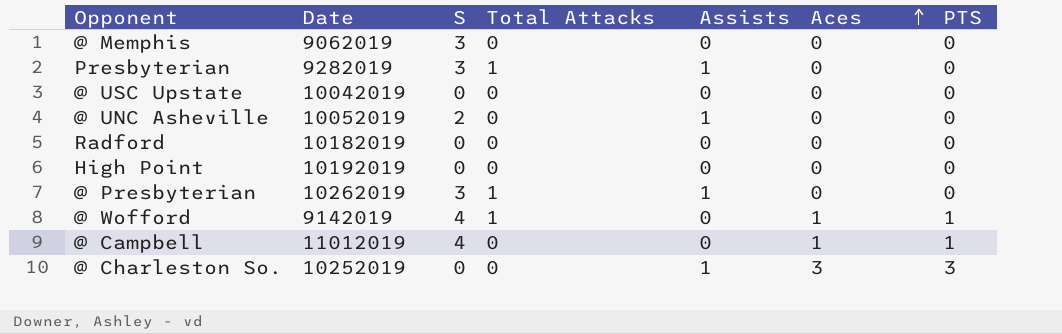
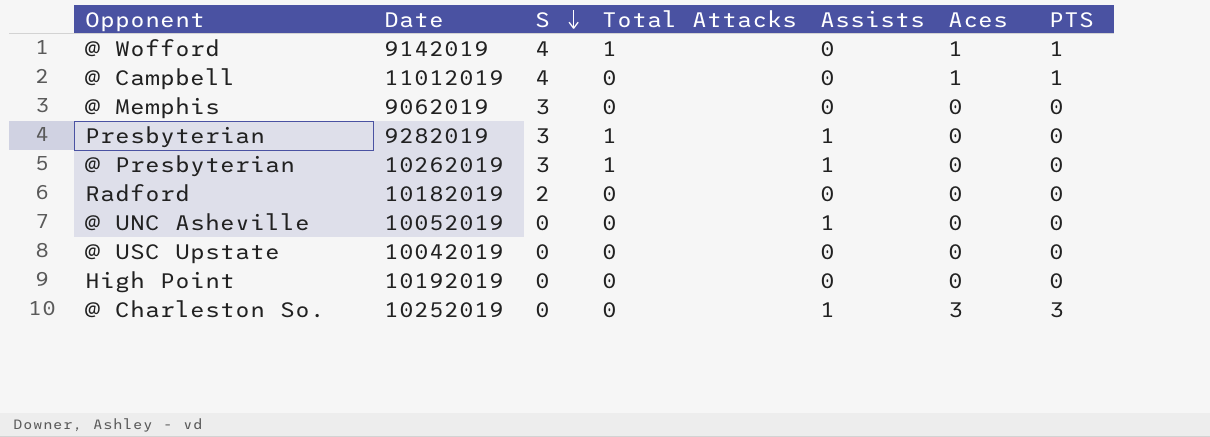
row order: Aces ascending -> S descending
Radford | S: 0 -> 2
@ UNC Asheville | S: 2 -> 0

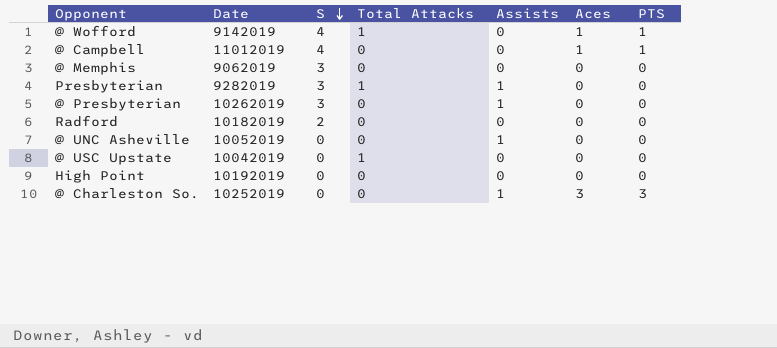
@ Presbyterian | Total Attacks: 1 -> 0
@ USC Upstate | Total Attacks: 0 -> 1

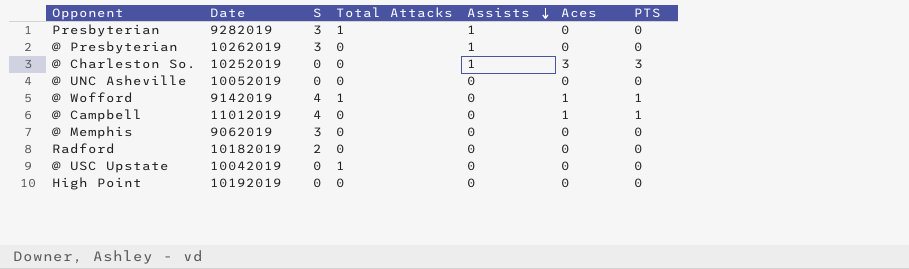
row order: S descending -> Assists descending
@ UNC Asheville | Assists: 1 -> 0

